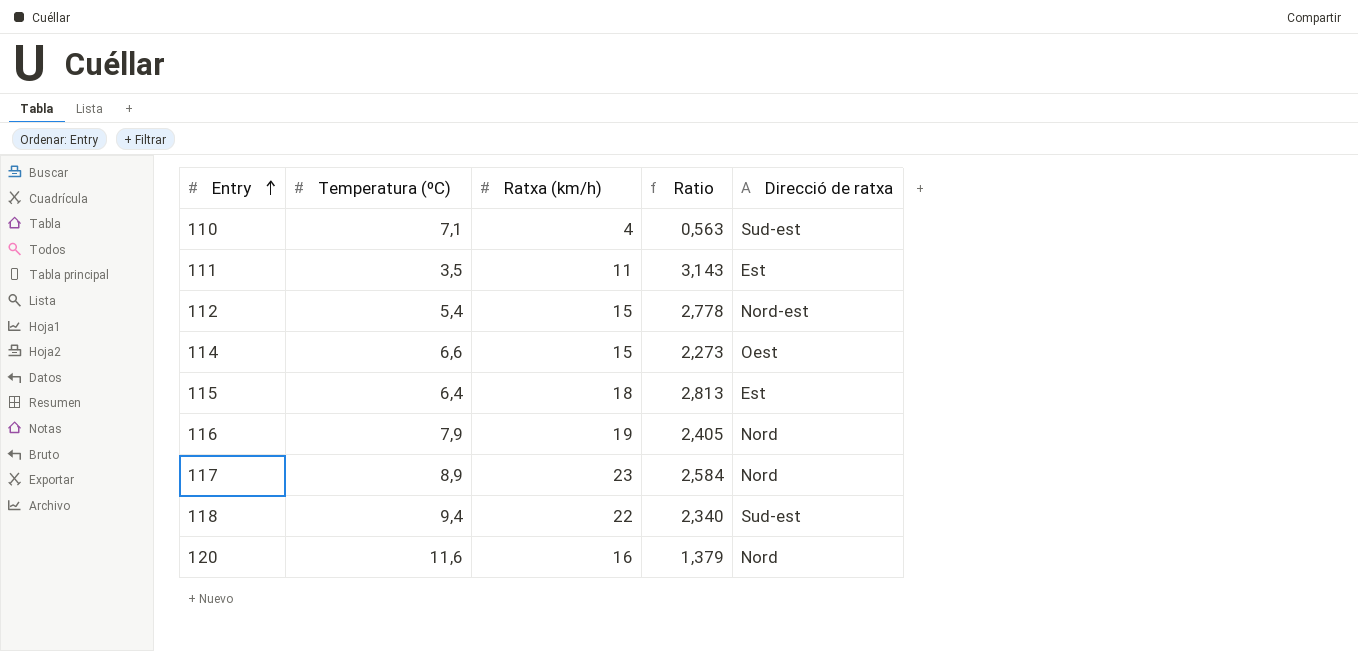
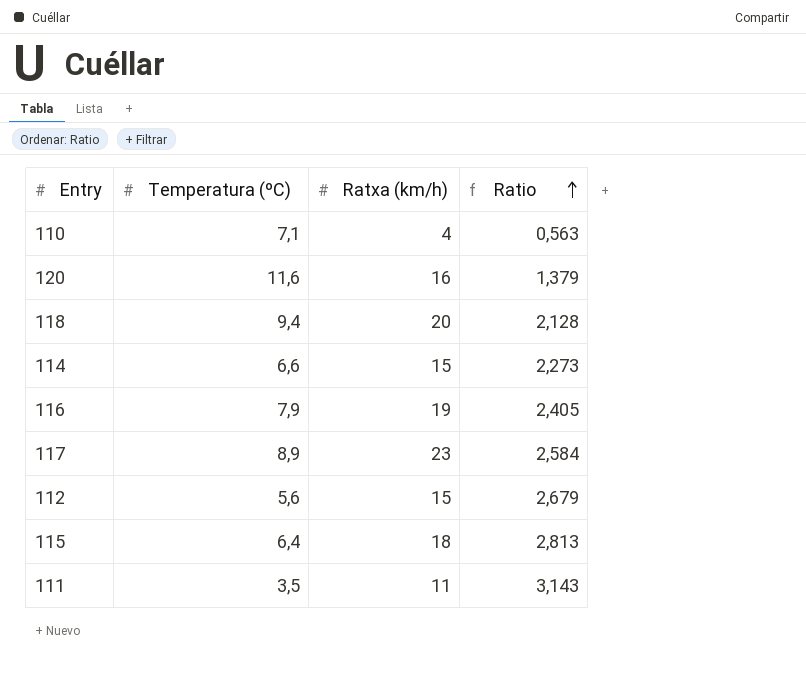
row order: Entry ascending -> Ratio ascending
column Direcció de ratxa | position: 5 -> none
118 | Ratxa (km/h): 22 -> 20
118 | Ratio: 2,340 -> 2,128
112 | Temperatura (ºC): 5,4 -> 5,6
112 | Ratio: 2,778 -> 2,679

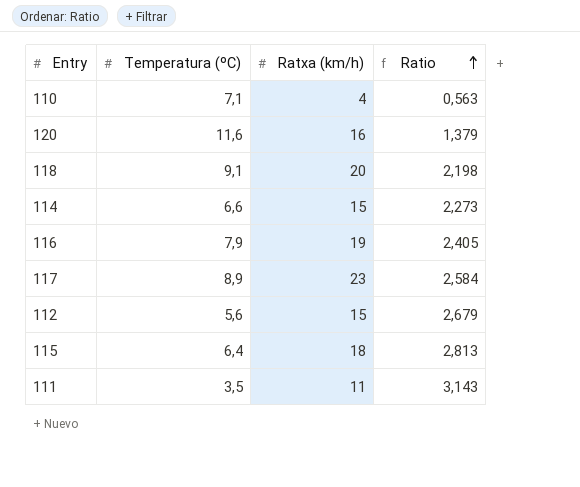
118 | Temperatura (ºC): 9,4 -> 9,1
118 | Ratio: 2,128 -> 2,198

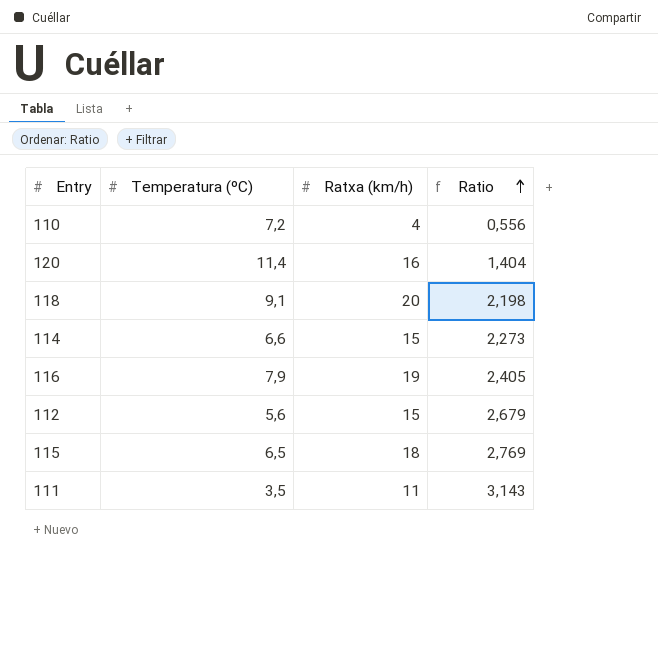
row 117: 8,9 | 23 | 2,584 -> none
110 | Temperatura (ºC): 7,1 -> 7,2
110 | Ratio: 0,563 -> 0,556
120 | Temperatura (ºC): 11,6 -> 11,4
120 | Ratio: 1,379 -> 1,404
115 | Temperatura (ºC): 6,4 -> 6,5
115 | Ratio: 2,813 -> 2,769

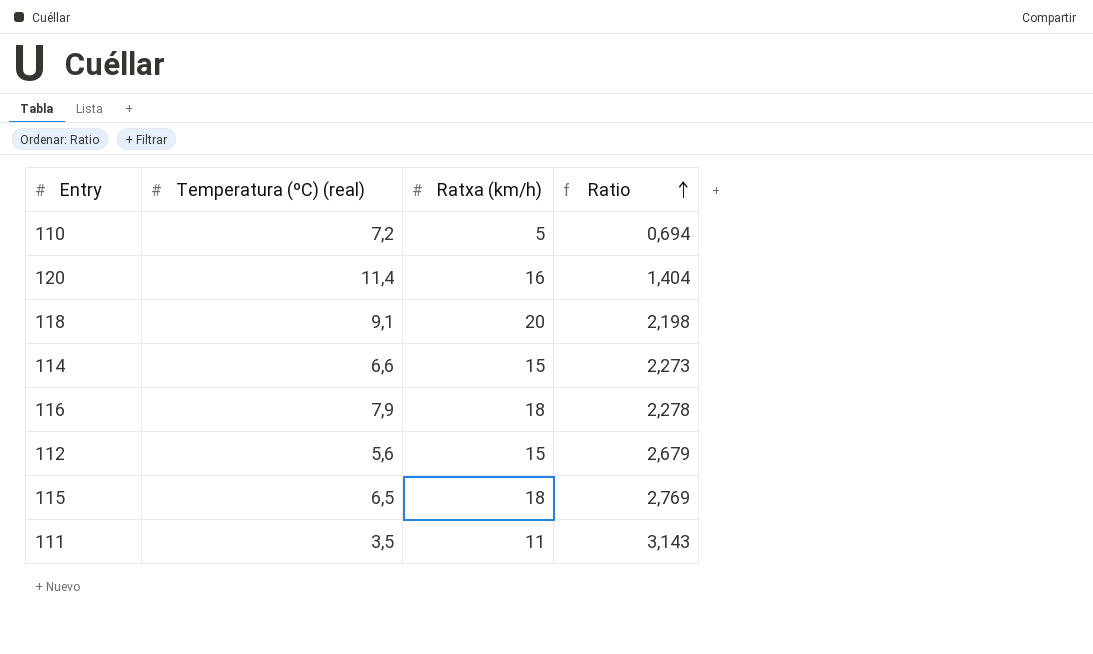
column name: Temperatura (ºC) -> Temperatura (ºC) (real)
110 | Ratxa (km/h): 4 -> 5
110 | Ratio: 0,556 -> 0,694
116 | Ratxa (km/h): 19 -> 18
116 | Ratio: 2,405 -> 2,278

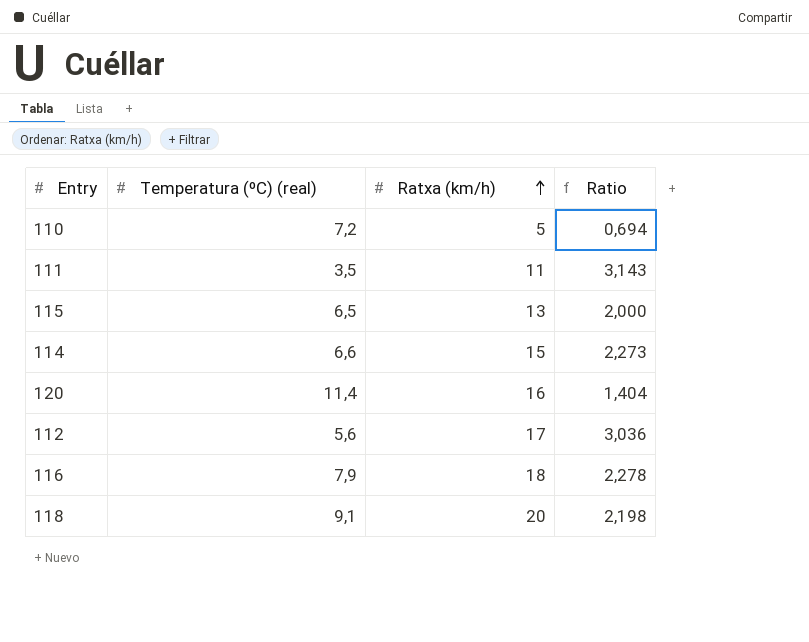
row order: Ratio ascending -> Ratxa (km/h) ascending
115 | Ratxa (km/h): 18 -> 13
115 | Ratio: 2,769 -> 2,000
112 | Ratxa (km/h): 15 -> 17
112 | Ratio: 2,679 -> 3,036

